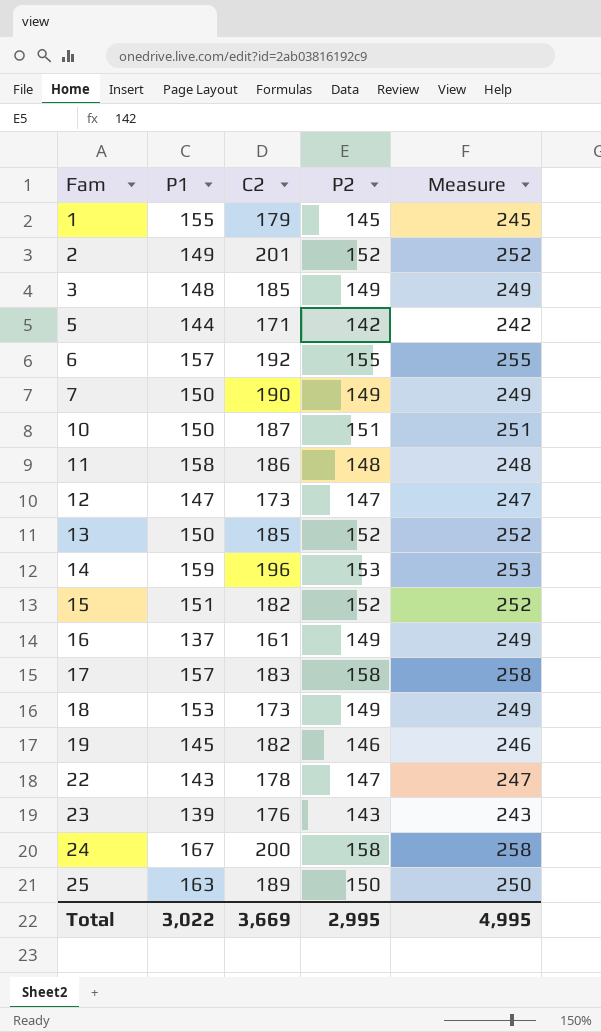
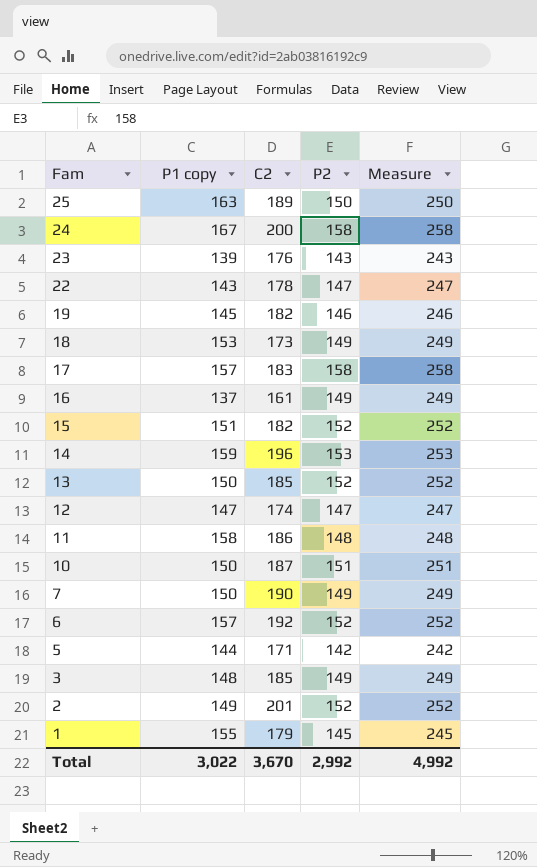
row order: Fam ascending -> Fam descending
column name: P1 -> P1 copy
12 | C2: 173 -> 174
6 | P2: 155 -> 152
6 | Measure: 255 -> 252
Total | C2: 3,669 -> 3,670
Total | P2: 2,995 -> 2,992
Total | Measure: 4,995 -> 4,992

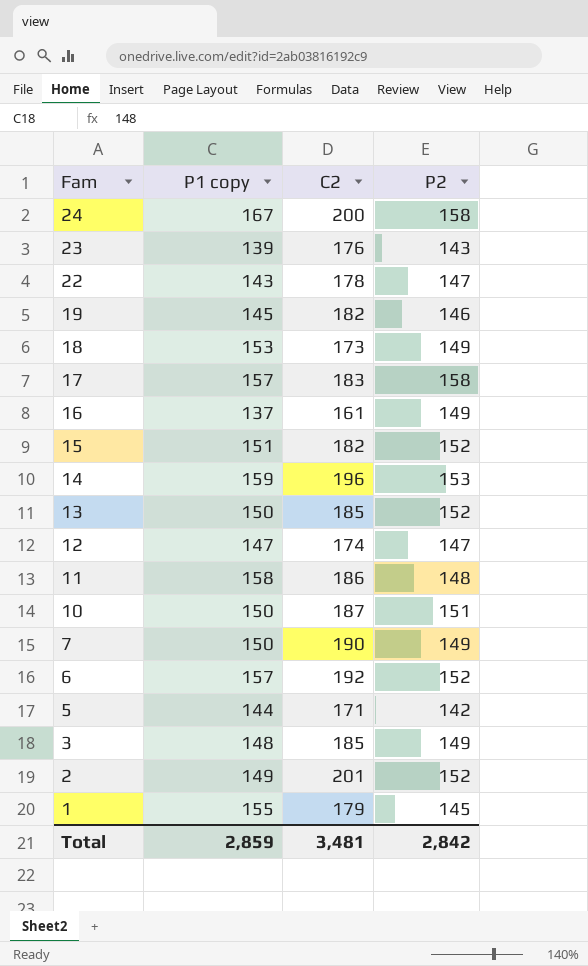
column Measure | formula: [P2] + 100 -> none
row 25: 163 | 189 | 150 | 250 -> none
Total | P1 copy: 3,022 -> 2,859
Total | C2: 3,670 -> 3,481
Total | P2: 2,992 -> 2,842

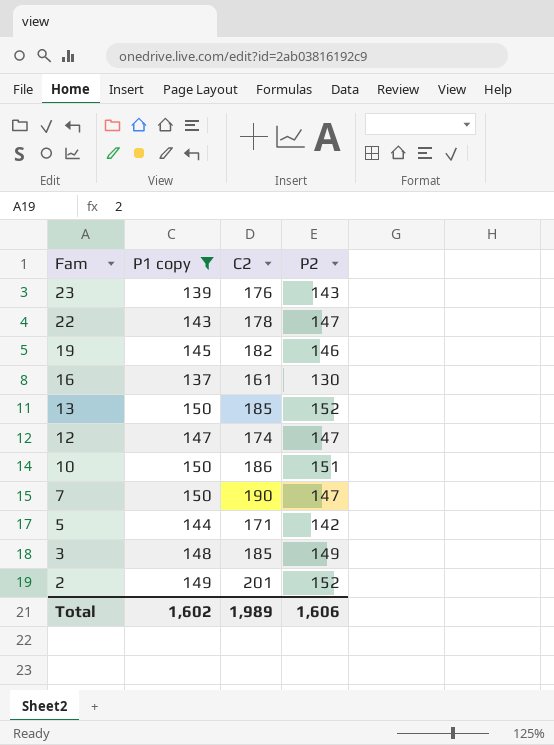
filter: none -> P1 copy <= 150
16 | P2: 149 -> 130
10 | C2: 187 -> 186
7 | P2: 149 -> 147
Total | P1 copy: 2,859 -> 1,602
Total | C2: 3,481 -> 1,989
Total | P2: 2,842 -> 1,606

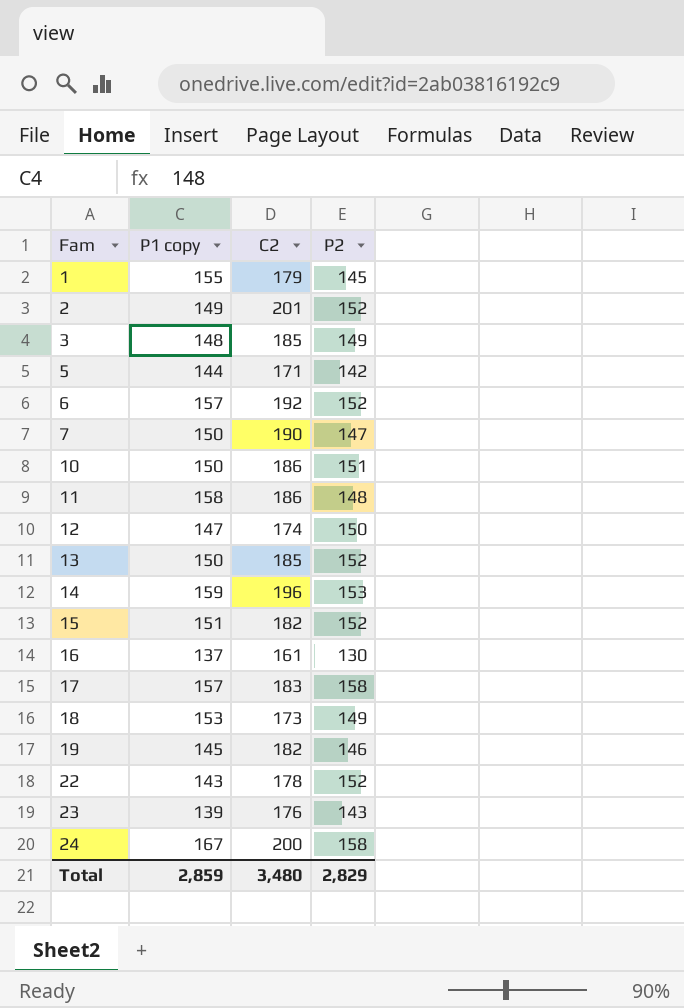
filter: P1 copy <= 150 -> none
row order: Fam descending -> Fam ascending
12 | P2: 147 -> 150
22 | P2: 147 -> 152
Total | P1 copy: 1,602 -> 2,859
Total | C2: 1,989 -> 3,480
Total | P2: 1,606 -> 2,829

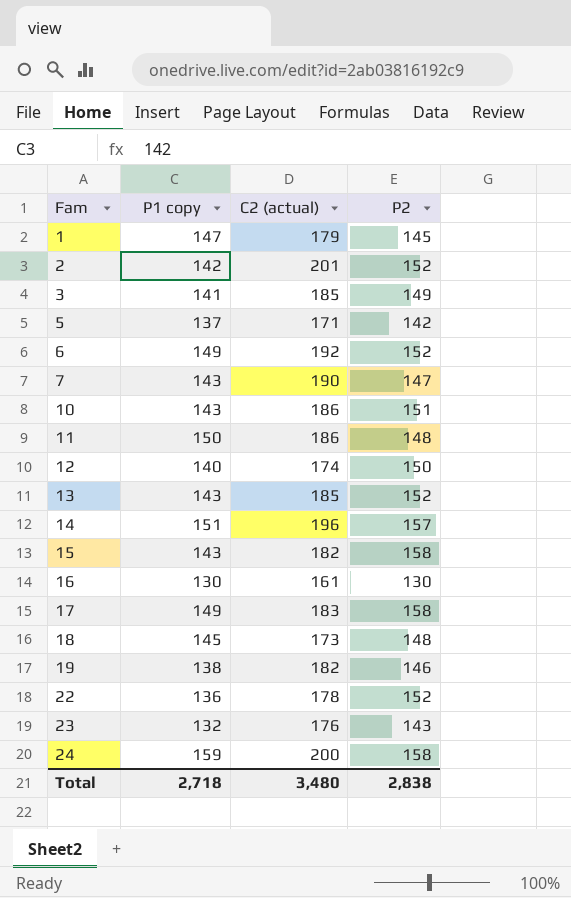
column name: C2 -> C2 (actual)
1 | P1 copy: 155 -> 147
2 | P1 copy: 149 -> 142
3 | P1 copy: 148 -> 141
5 | P1 copy: 144 -> 137
6 | P1 copy: 157 -> 149
7 | P1 copy: 150 -> 143
10 | P1 copy: 150 -> 143
11 | P1 copy: 158 -> 150
12 | P1 copy: 147 -> 140
13 | P1 copy: 150 -> 143
14 | P1 copy: 159 -> 151
14 | P2: 153 -> 157
15 | P1 copy: 151 -> 143
15 | P2: 152 -> 158
16 | P1 copy: 137 -> 130
17 | P1 copy: 157 -> 149
18 | P1 copy: 153 -> 145
18 | P2: 149 -> 148
19 | P1 copy: 145 -> 138
22 | P1 copy: 143 -> 136
23 | P1 copy: 139 -> 132
24 | P1 copy: 167 -> 159
Total | P1 copy: 2,859 -> 2,718
Total | P2: 2,829 -> 2,838

